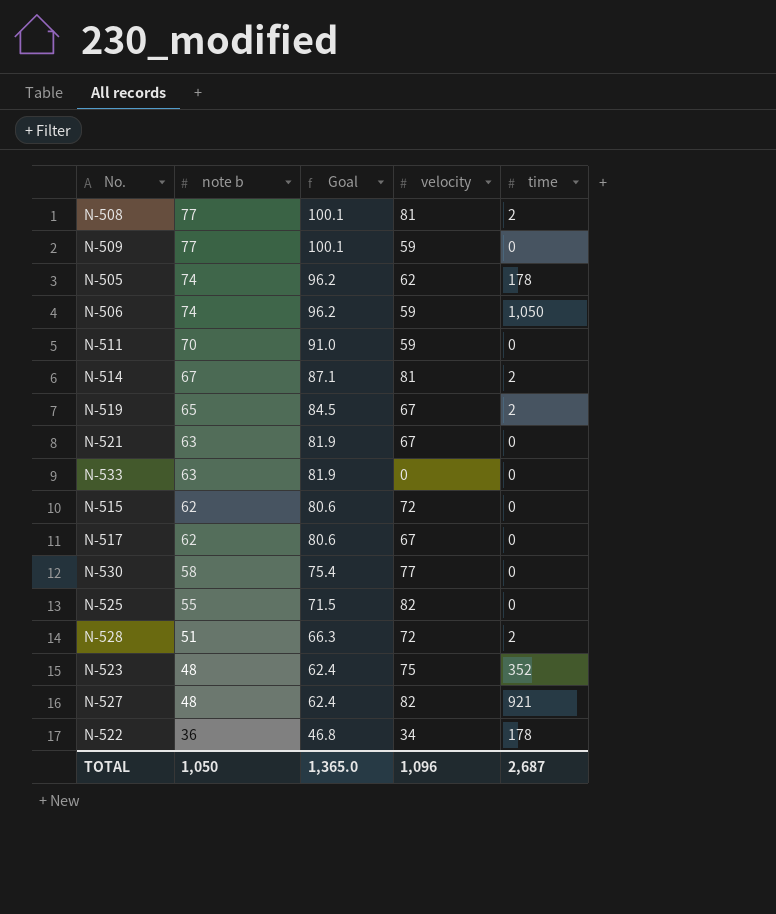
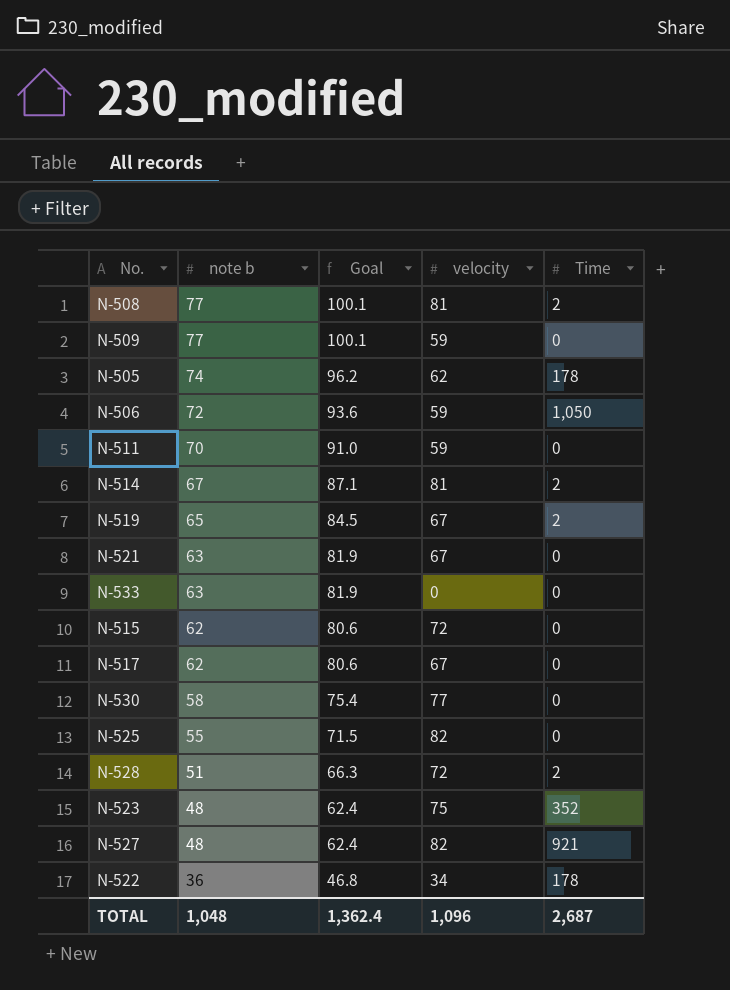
column name: time -> Time
N-506 | note b: 74 -> 72
N-506 | Goal: 96.2 -> 93.6
TOTAL | note b: 1,050 -> 1,048
TOTAL | Goal: 1,365.0 -> 1,362.4

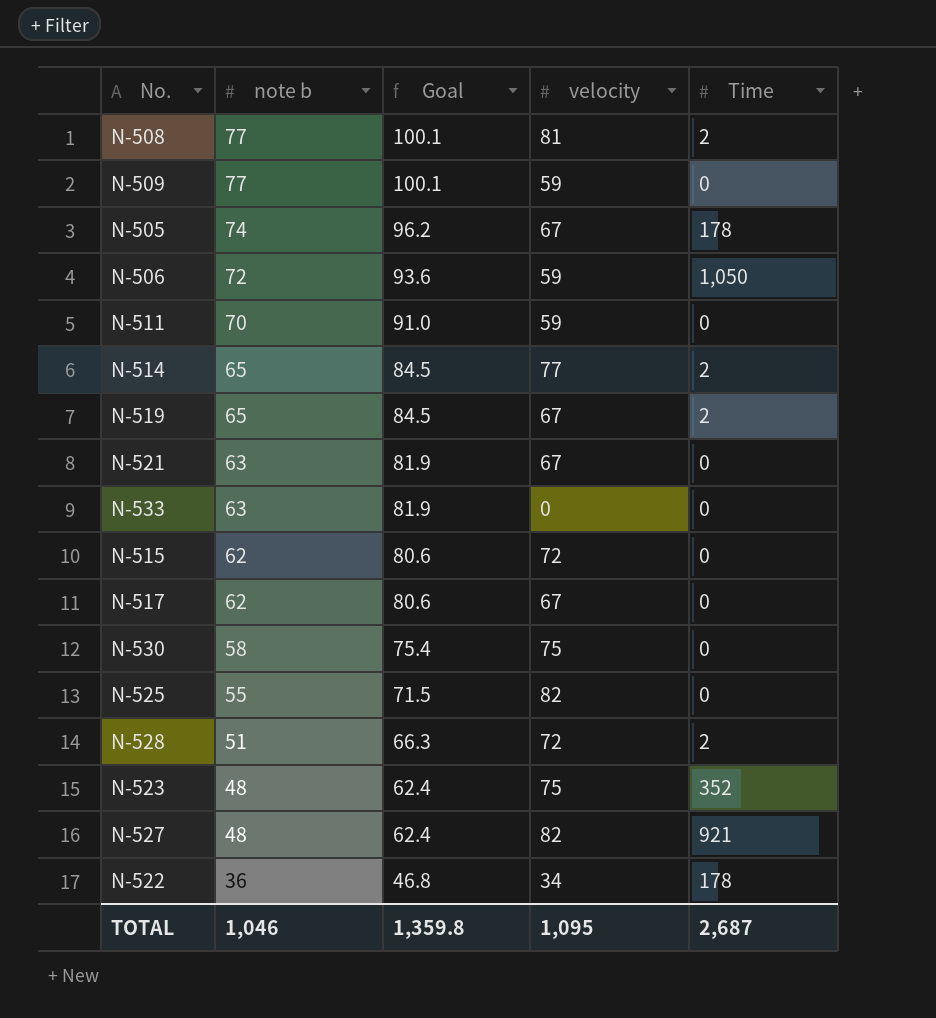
N-505 | velocity: 62 -> 67
N-514 | note b: 67 -> 65
N-514 | Goal: 87.1 -> 84.5
N-514 | velocity: 81 -> 77
N-530 | velocity: 77 -> 75
TOTAL | note b: 1,048 -> 1,046
TOTAL | Goal: 1,362.4 -> 1,359.8
TOTAL | velocity: 1,096 -> 1,095

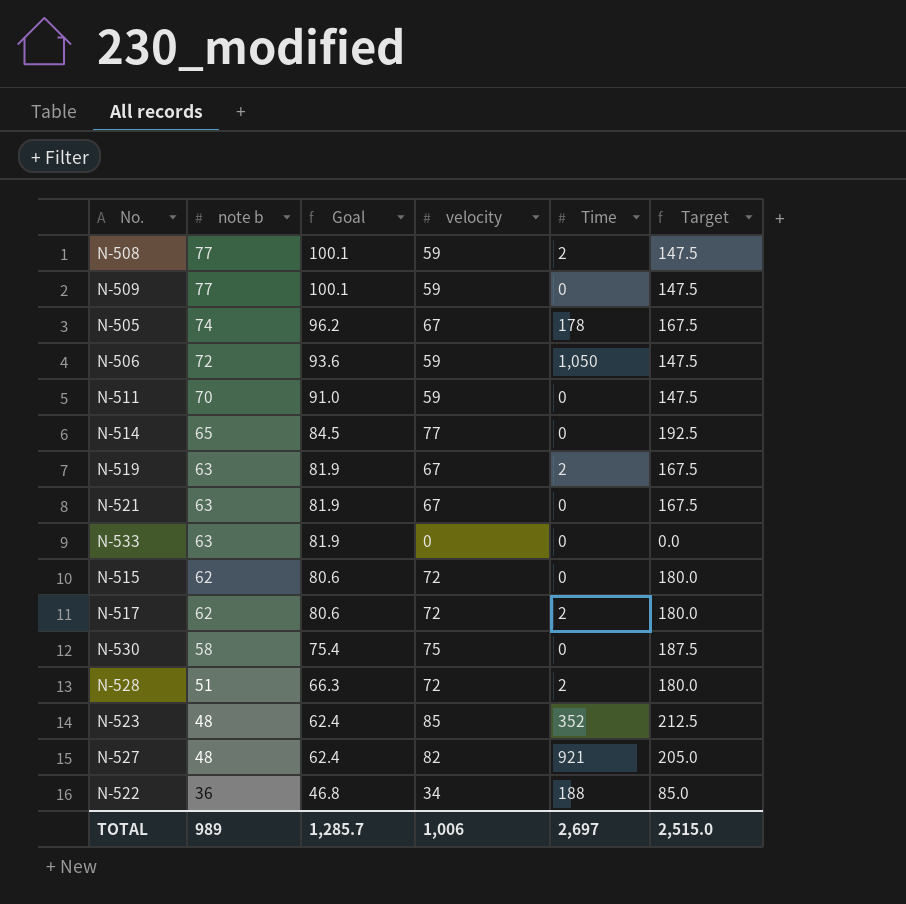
column Target | formula: none -> [velocity] * 2.5
row N-525: 55 | 71.5 | 82 | 0 -> none
N-508 | velocity: 81 -> 59
N-514 | Time: 2 -> 0
N-519 | note b: 65 -> 63
N-519 | Goal: 84.5 -> 81.9
N-517 | velocity: 67 -> 72
N-517 | Time: 0 -> 2
N-523 | velocity: 75 -> 85
N-522 | Time: 178 -> 188
TOTAL | note b: 1,046 -> 989
TOTAL | Goal: 1,359.8 -> 1,285.7
TOTAL | velocity: 1,095 -> 1,006
TOTAL | Time: 2,687 -> 2,697

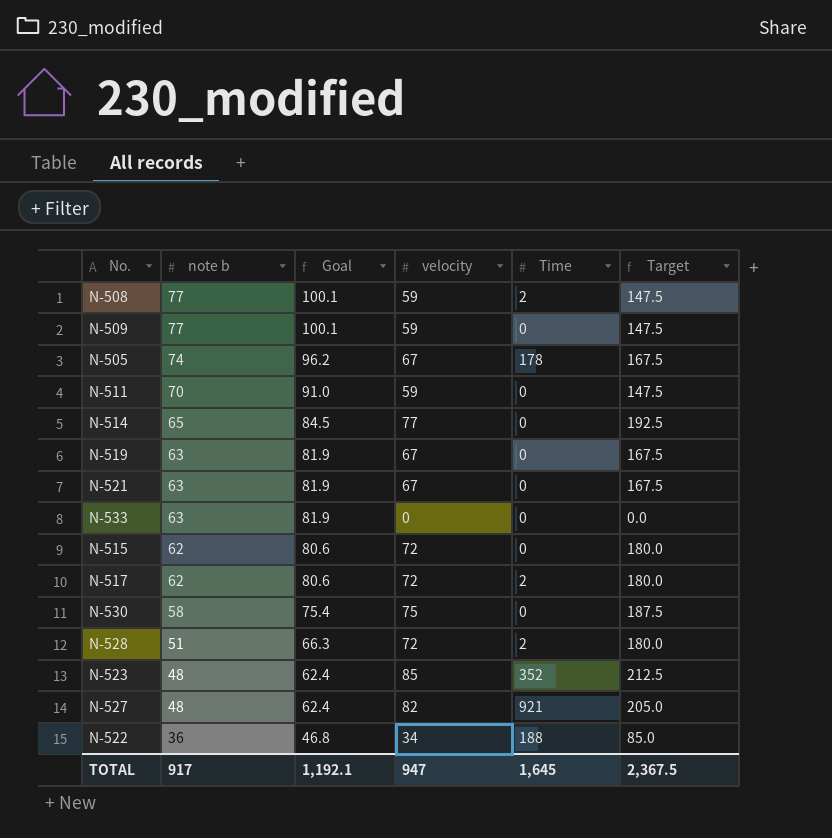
row N-506: 72 | 93.6 | 59 | 1,050 | 147.5 -> none
N-519 | Time: 2 -> 0
TOTAL | note b: 989 -> 917
TOTAL | Goal: 1,285.7 -> 1,192.1
TOTAL | velocity: 1,006 -> 947
TOTAL | Time: 2,697 -> 1,645
TOTAL | Target: 2,515.0 -> 2,367.5

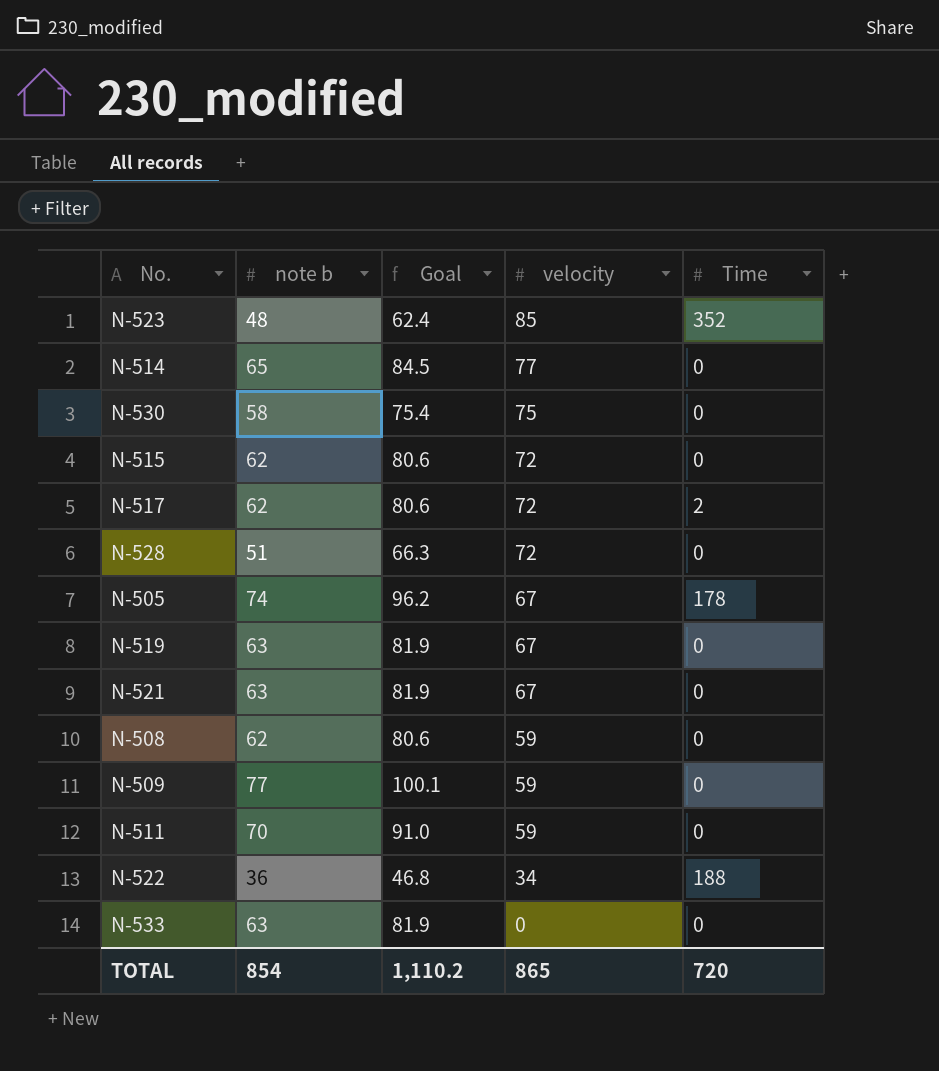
row order: note b descending -> velocity descending
column Target | formula: [velocity] * 2.5 -> none
row N-527: 48 | 62.4 | 82 | 921 | 205.0 -> none
N-528 | Time: 2 -> 0
N-508 | note b: 77 -> 62
N-508 | Goal: 100.1 -> 80.6
N-508 | Time: 2 -> 0
TOTAL | note b: 917 -> 854
TOTAL | Goal: 1,192.1 -> 1,110.2
TOTAL | velocity: 947 -> 865
TOTAL | Time: 1,645 -> 720

